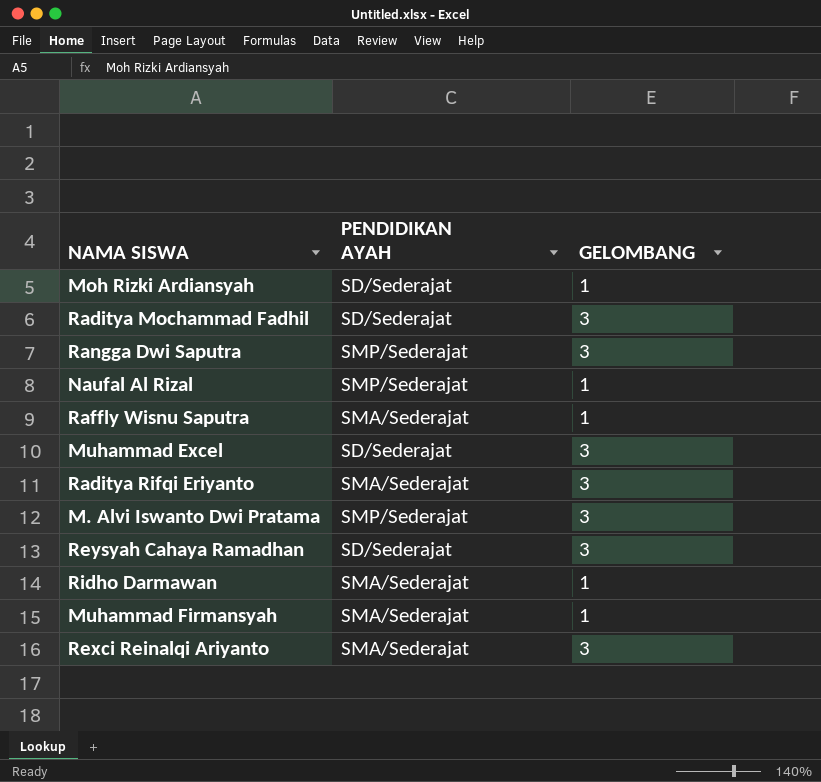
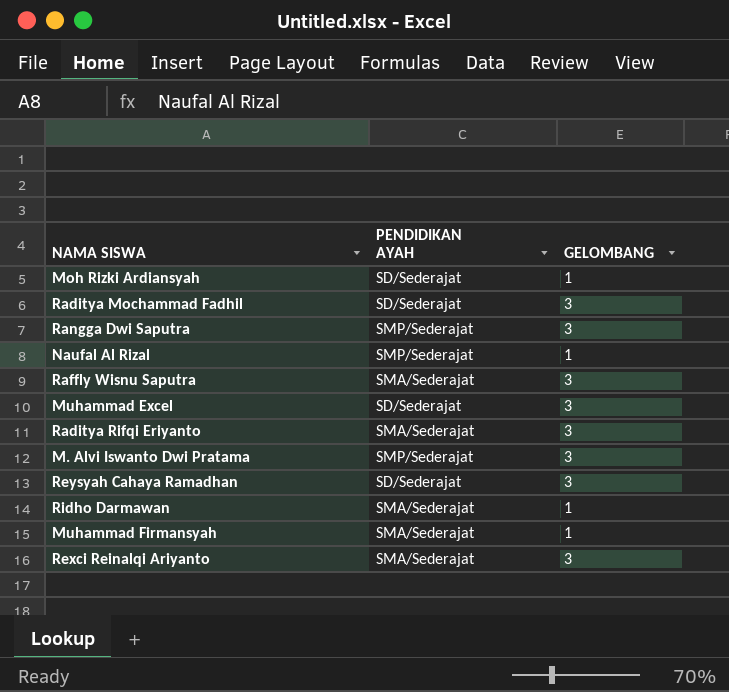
Raffly Wisnu Saputra | GELOMBANG: 1 -> 3

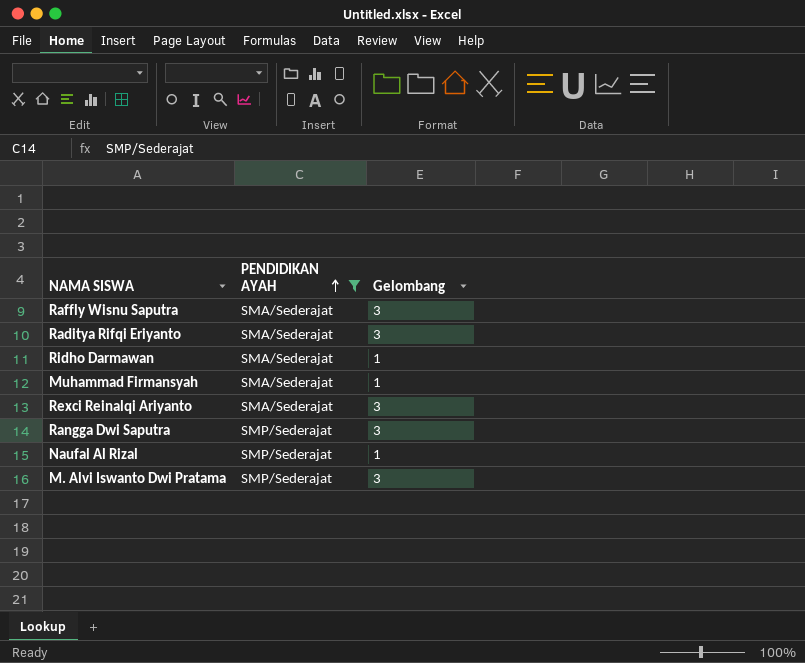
filter: none -> PENDIDIKAN AYAH != SD/Sederajat
row order: none -> PENDIDIKAN AYAH ascending
column name: GELOMBANG -> Gelombang

